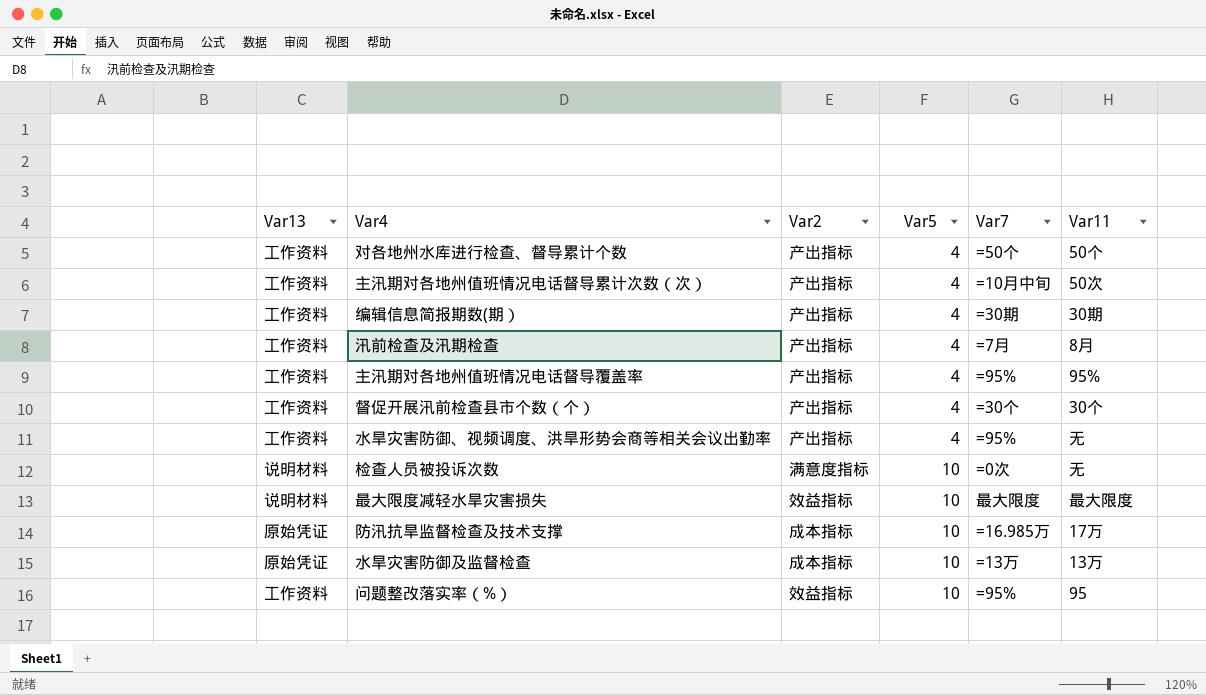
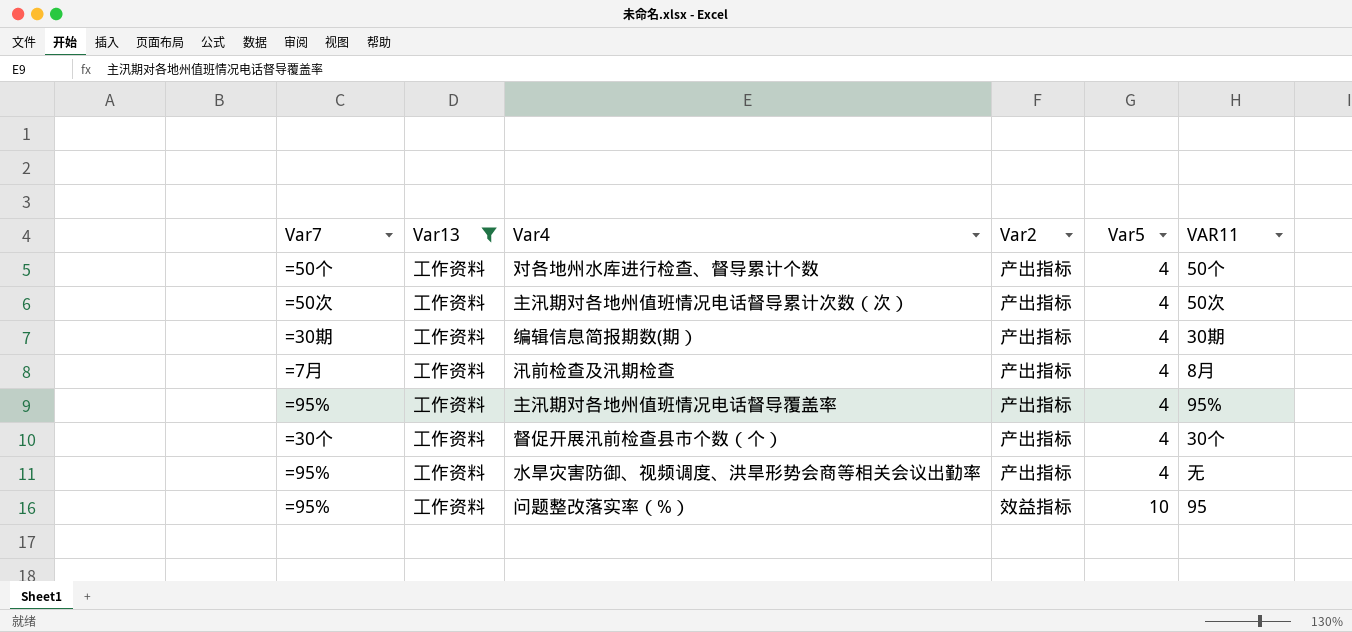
filter: none -> Var13 = 工作资料
column Var7 | position: 5 -> 1
column name: Var11 -> VAR11
主汛期对各地州值班情况电话督导累计次数（次） | Var7: =10月中旬 -> =50次

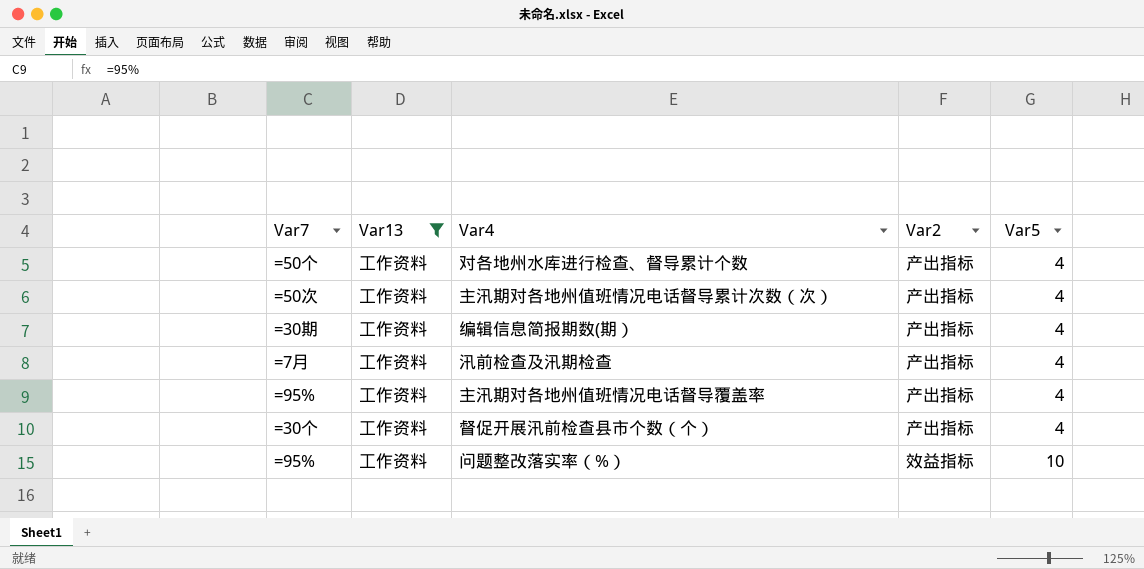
column VAR11 | position: 6 -> none
row 水旱灾害防御、视频调度、洪旱形势会商等相关会议出勤率: =95% | 工作资料 | 产出指标 | 4 | 无 -> none

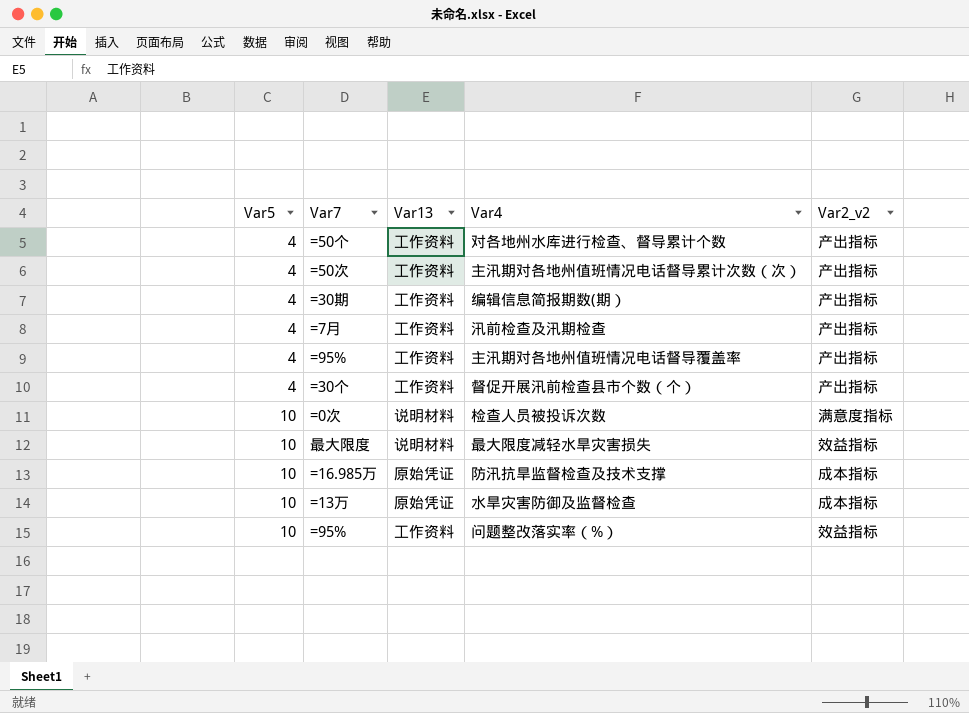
filter: Var13 = 工作资料 -> none
column Var5 | position: 5 -> 1
column name: Var2 -> Var2_v2

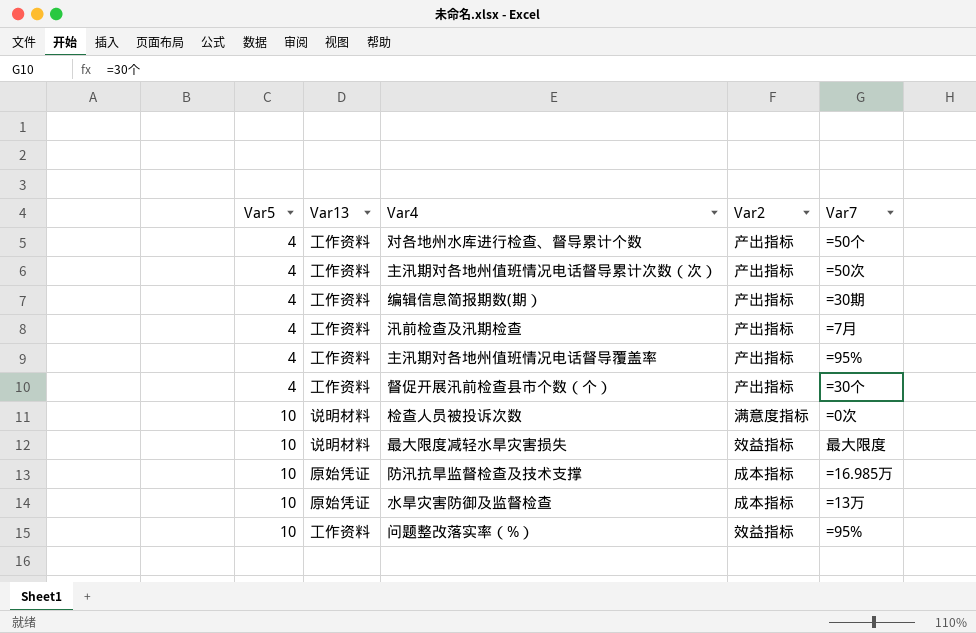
column name: Var2_v2 -> Var2
column Var7 | position: 2 -> 5

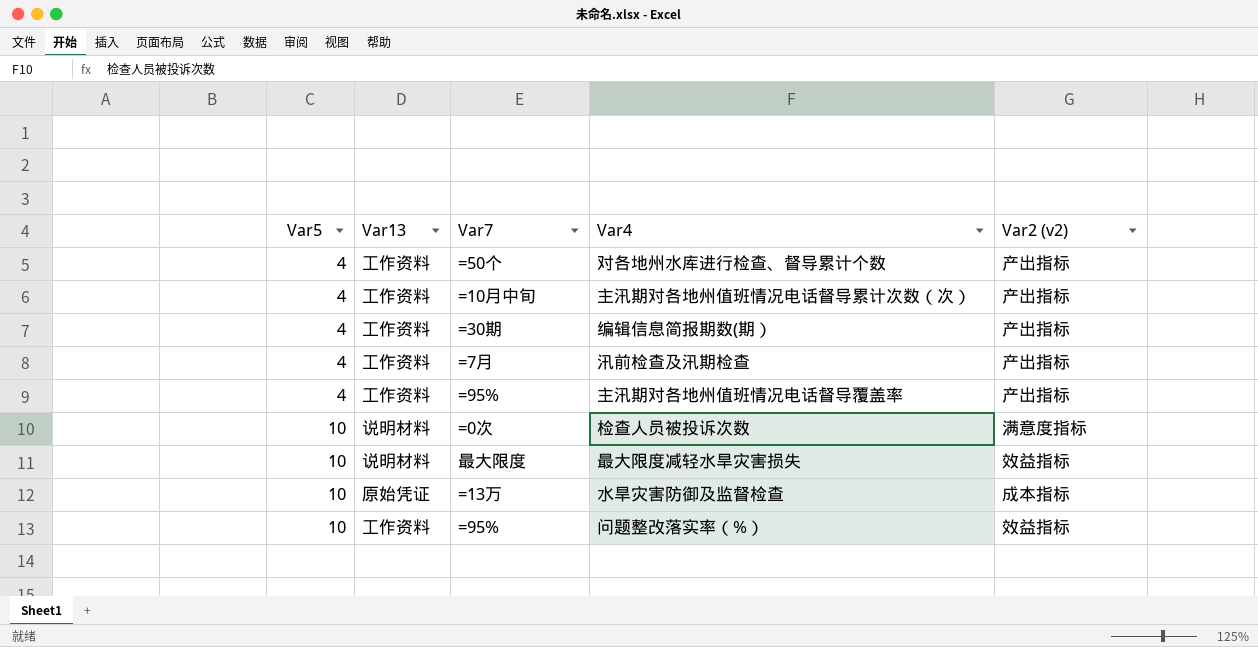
column Var7 | position: 5 -> 3
column name: Var2 -> Var2 (v2)
row 督促开展汛前检查县市个数（个）: 4 | 工作资料 | 产出指标 | =30个 -> none
row 防汛抗旱监督检查及技术支撑: 10 | 原始凭证 | 成本指标 | =16.985万 -> none
主汛期对各地州值班情况电话督导累计次数（次） | Var7: =50次 -> =10月中旬

